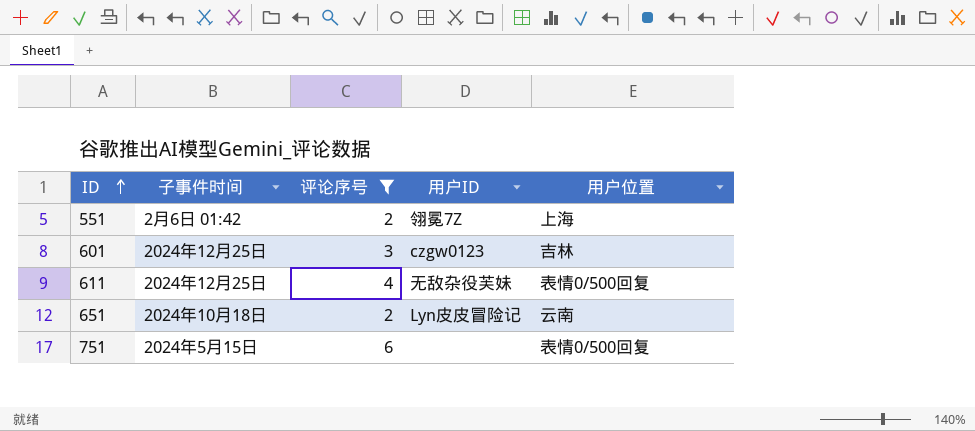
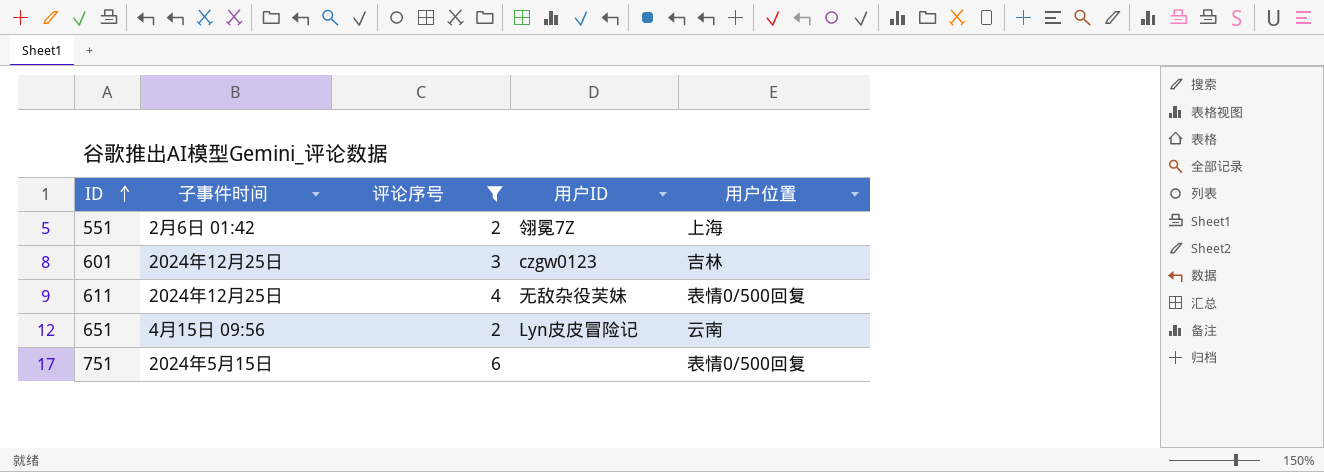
651 | 子事件时间: 2024年10月18日 -> 4月15日 09:56

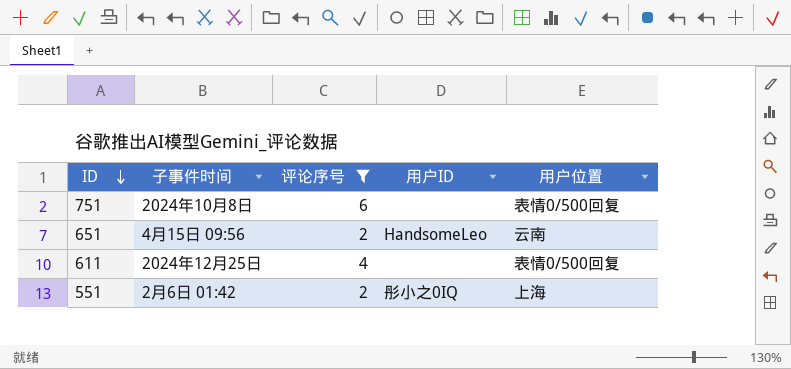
row order: ID ascending -> ID descending
row 601: 2024年12月25日 | 3 | czgw0123 | 吉林 -> none
751 | 子事件时间: 2024年5月15日 -> 2024年10月8日
651 | 用户ID: Lyn皮皮冒险记 -> HandsomeLeo
611 | 用户ID: 无敌杂役芙妹 -> none
551 | 用户ID: 翎冕7Z -> 彤小之0IQ

